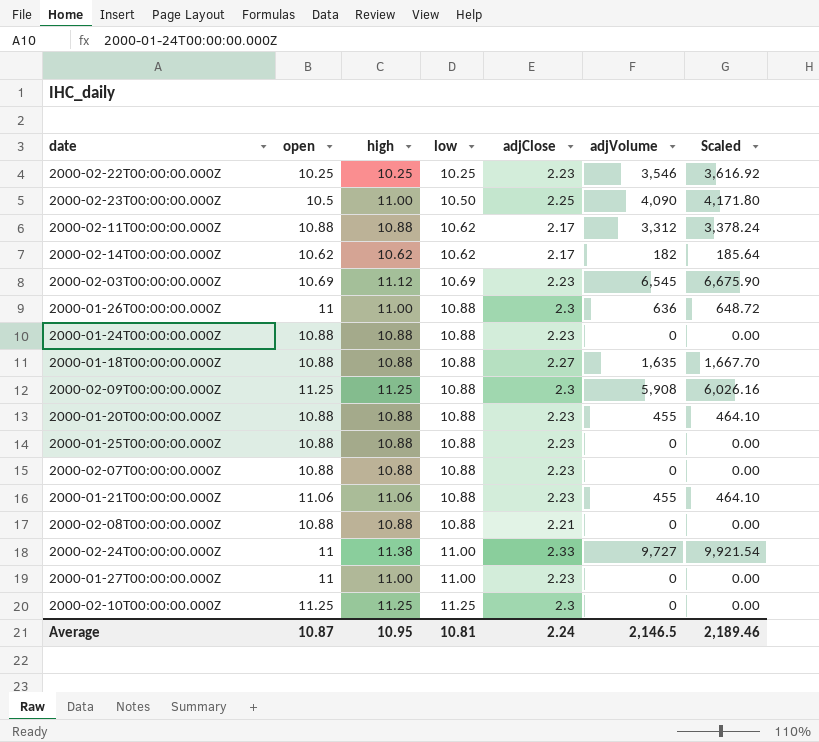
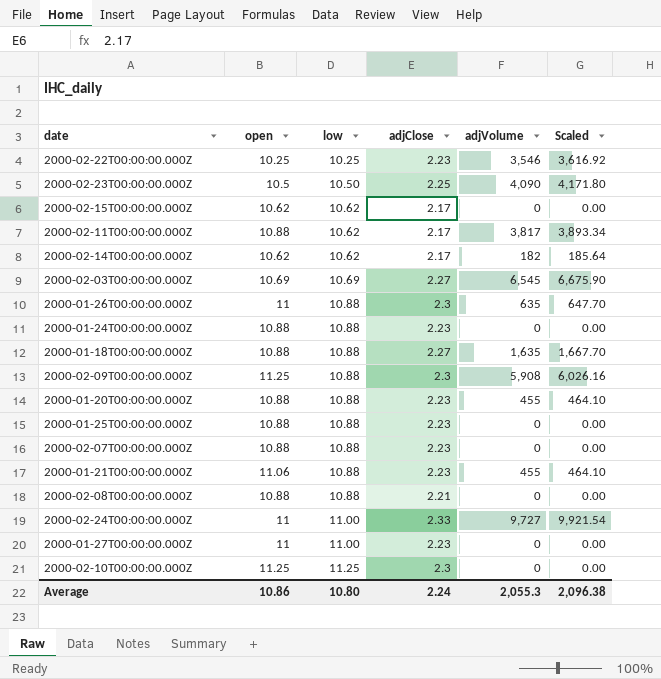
column high | position: 3 -> none
row 2000-02-15T00:00:00.000Z: none -> 10.62 | 10.62 | 2.17 | 0 | 0.00
2000-02-11T00:00:00.000Z | adjVolume: 3,312 -> 3,817
2000-02-11T00:00:00.000Z | Scaled: 3,378.24 -> 3,893.34
2000-02-03T00:00:00.000Z | adjClose: 2.23 -> 2.27
2000-01-26T00:00:00.000Z | adjVolume: 636 -> 635
2000-01-26T00:00:00.000Z | Scaled: 648.72 -> 647.70
Average | open: 10.87 -> 10.86
Average | low: 10.81 -> 10.80
Average | adjVolume: 2,146.5 -> 2,055.3
Average | Scaled: 2,189.46 -> 2,096.38

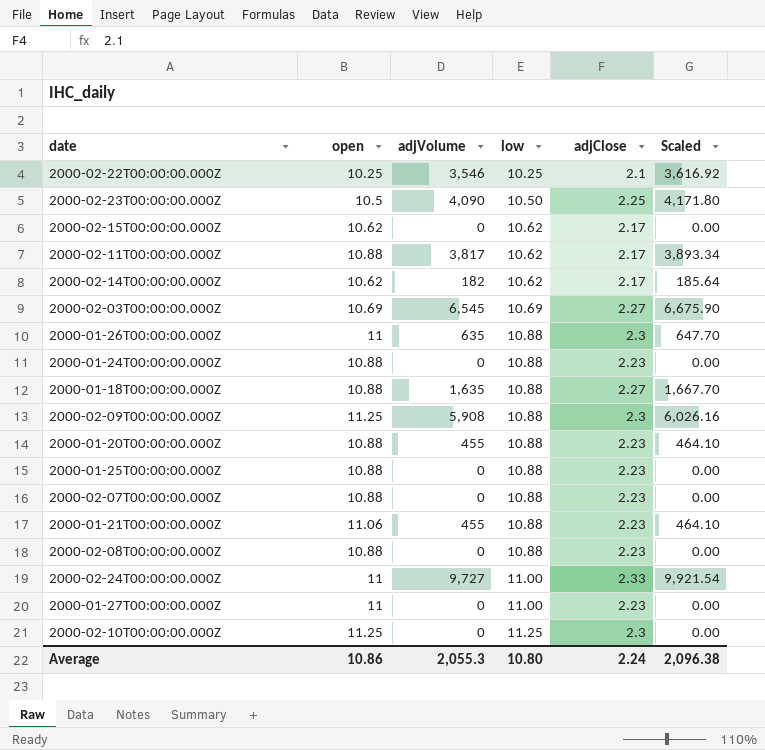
column adjVolume | position: 5 -> 3
2000-02-22T00:00:00.000Z | adjClose: 2.23 -> 2.1
2000-02-08T00:00:00.000Z | adjClose: 2.21 -> 2.23

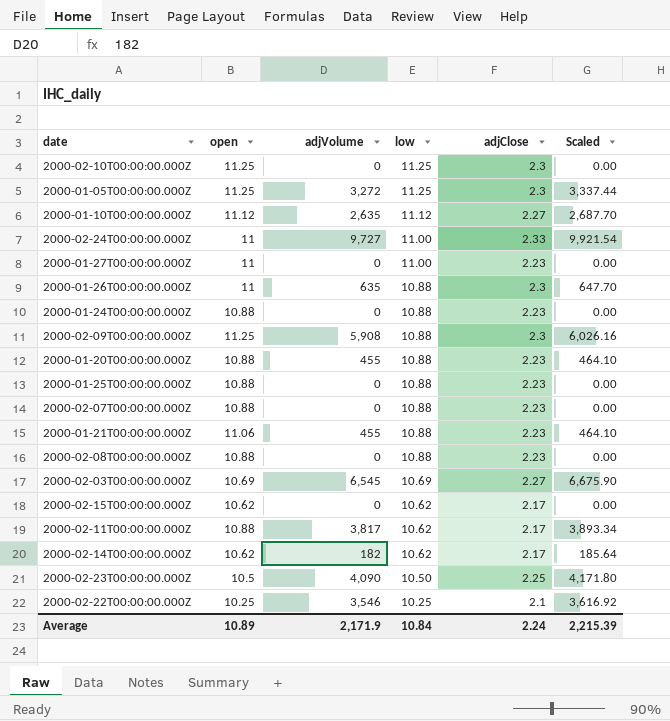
row order: low ascending -> low descending
row 2000-01-18T00:00:00.000Z: 10.88 | 1,635 | 10.88 | 2.27 | 1,667.70 -> none
row 2000-01-05T00:00:00.000Z: none -> 11.25 | 3,272 | 11.25 | 2.3 | 3,337.44
row 2000-01-10T00:00:00.000Z: none -> 11.12 | 2,635 | 11.12 | 2.27 | 2,687.70
Average | open: 10.86 -> 10.89
Average | adjVolume: 2,055.3 -> 2,171.9
Average | low: 10.80 -> 10.84
Average | Scaled: 2,096.38 -> 2,215.39

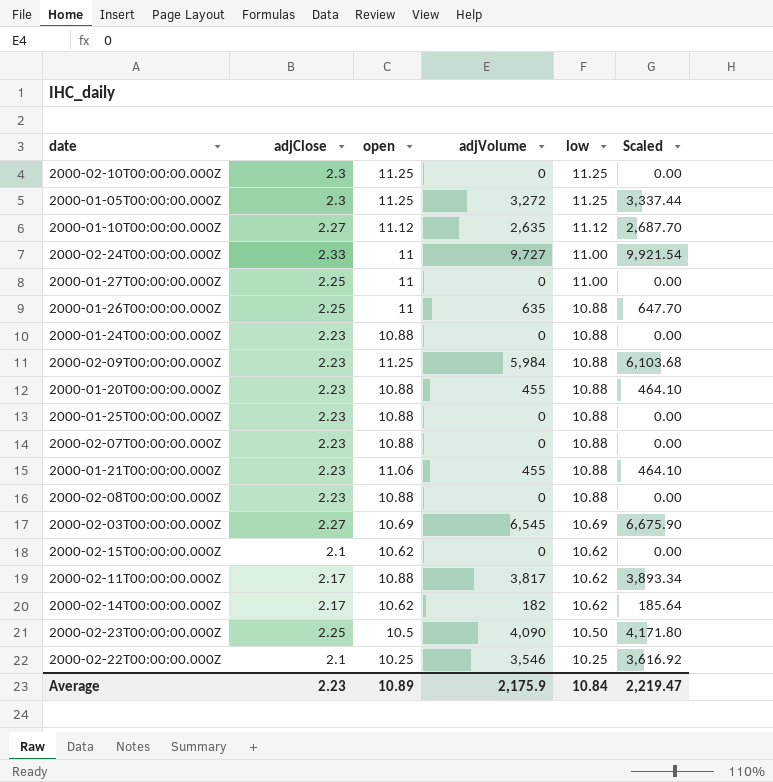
column adjClose | position: 5 -> 2
2000-01-27T00:00:00.000Z | adjClose: 2.23 -> 2.25
2000-01-26T00:00:00.000Z | adjClose: 2.3 -> 2.25
2000-02-09T00:00:00.000Z | adjClose: 2.3 -> 2.23
2000-02-09T00:00:00.000Z | adjVolume: 5,908 -> 5,984
2000-02-09T00:00:00.000Z | Scaled: 6,026.16 -> 6,103.68
2000-02-15T00:00:00.000Z | adjClose: 2.17 -> 2.1
Average | adjClose: 2.24 -> 2.23
Average | adjVolume: 2,171.9 -> 2,175.9
Average | Scaled: 2,215.39 -> 2,219.47

